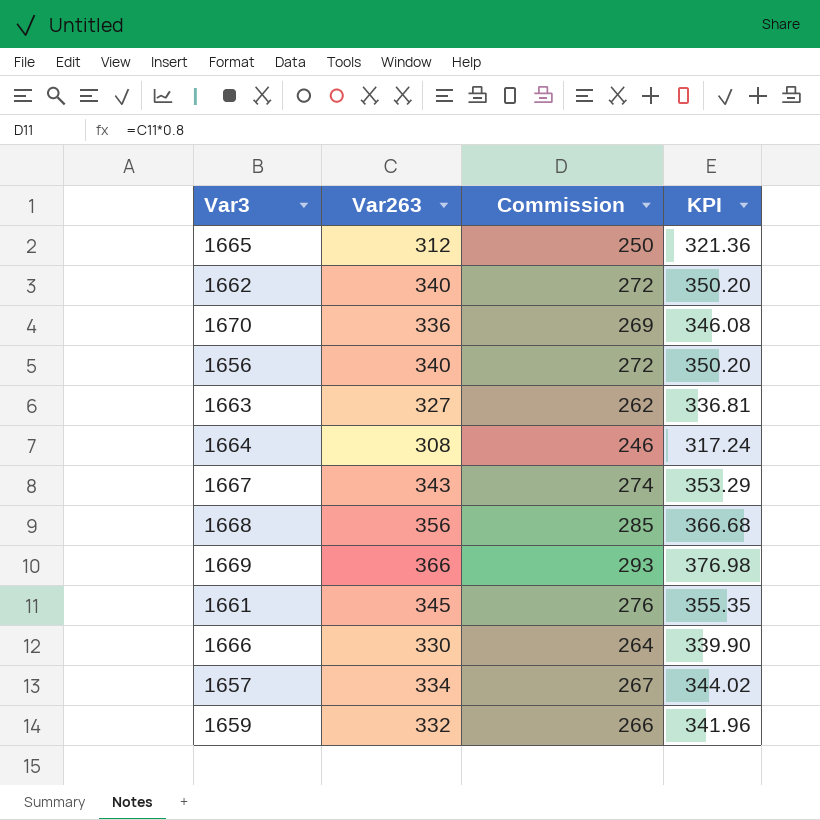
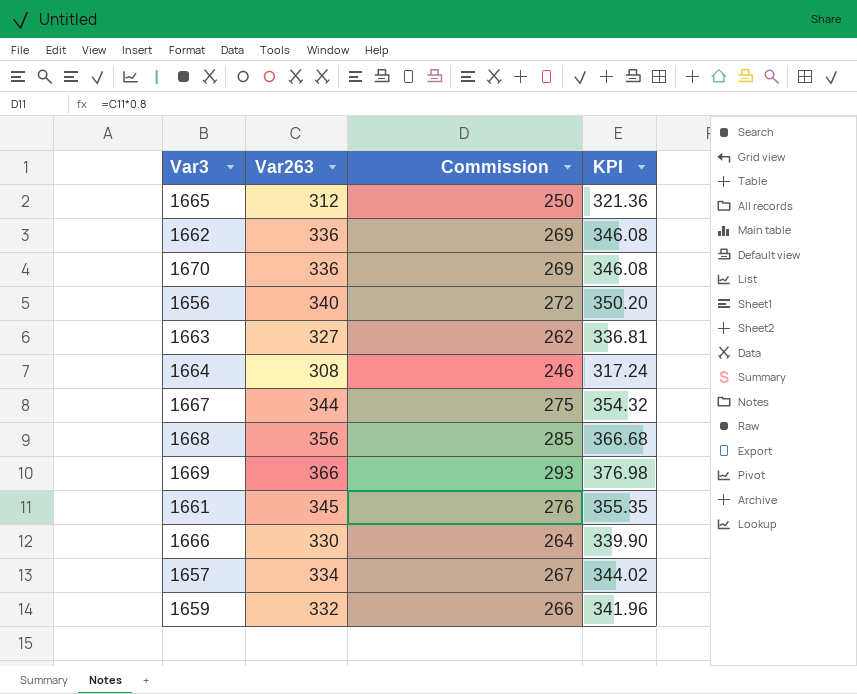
1662 | Var263: 340 -> 336
1662 | Commission: 272 -> 269
1662 | KPI: 350.20 -> 346.08
1667 | Var263: 343 -> 344
1667 | Commission: 274 -> 275
1667 | KPI: 353.29 -> 354.32

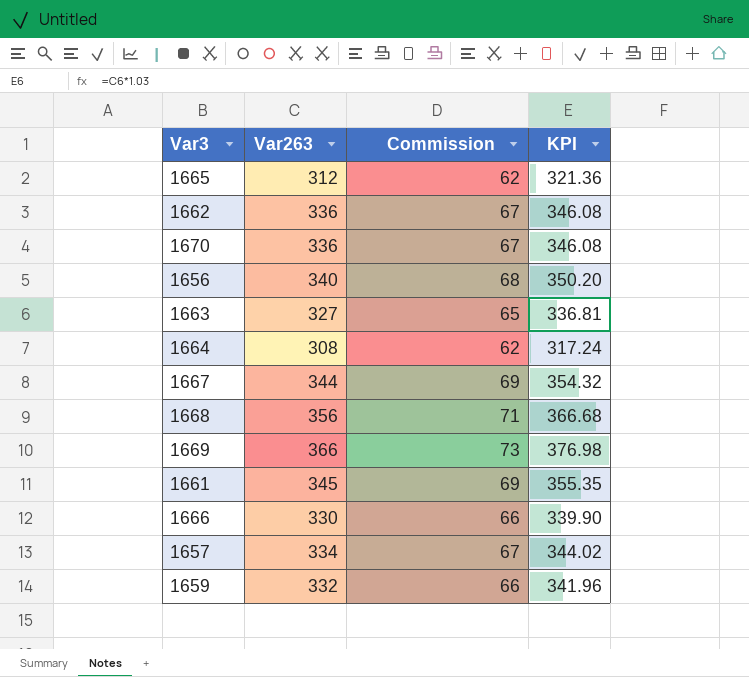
column Commission | formula: [Var263] * 0.8 -> [Var263] * 0.2

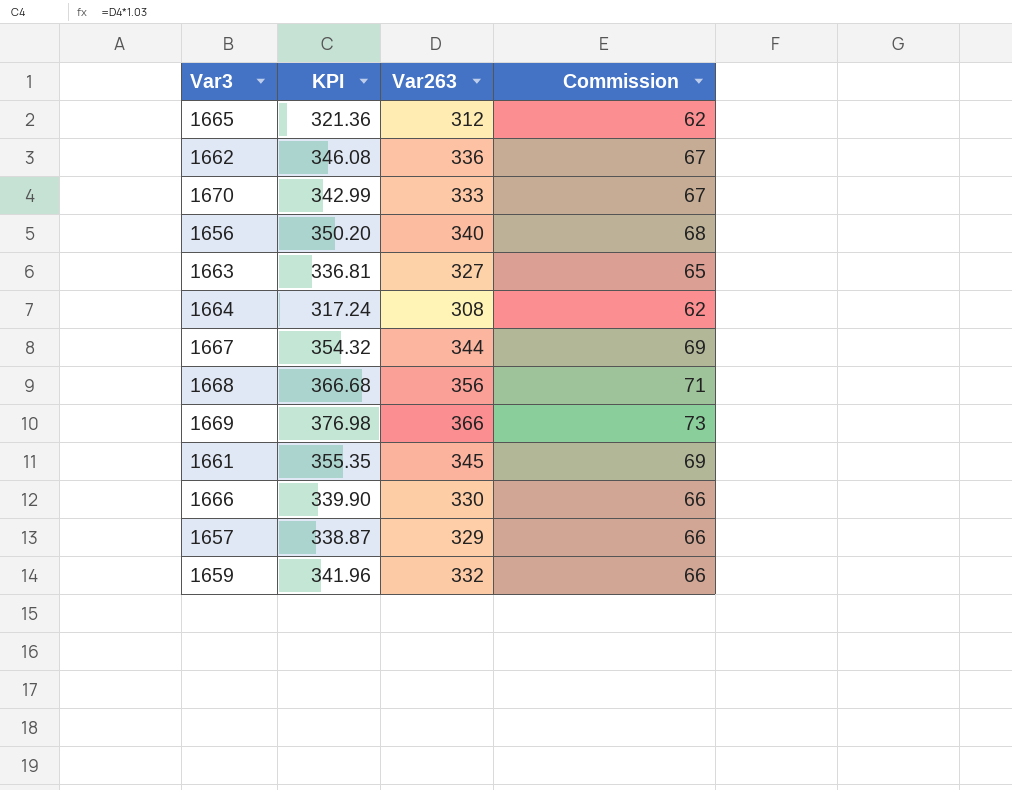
column KPI | position: 4 -> 2
1670 | KPI: 346.08 -> 342.99
1670 | Var263: 336 -> 333
1657 | KPI: 344.02 -> 338.87
1657 | Var263: 334 -> 329
1657 | Commission: 67 -> 66

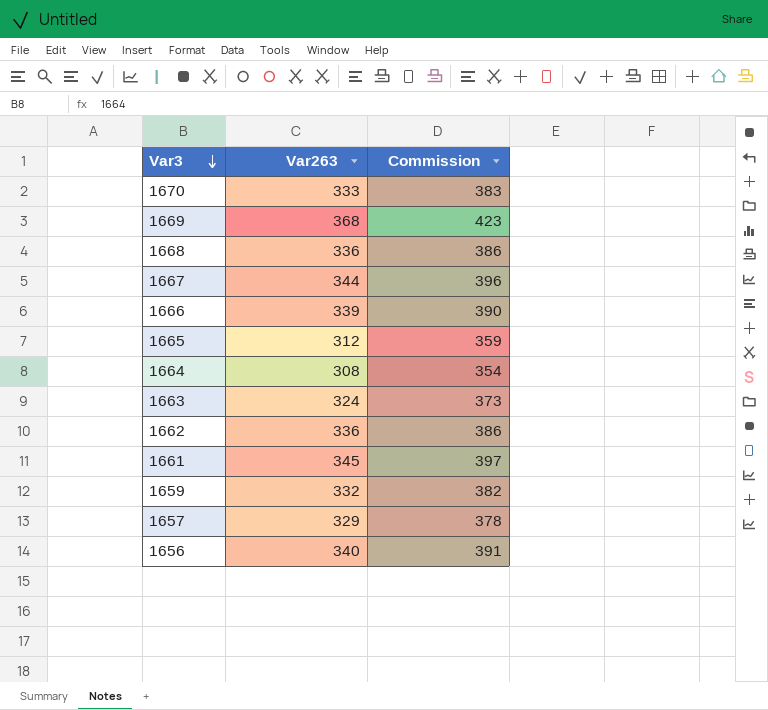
row order: none -> Var3 descending
column KPI | formula: [Var263] * 1.03 -> none
column Commission | formula: [Var263] * 0.2 -> [Var263] * 1.15
1669 | Var263: 366 -> 368
1668 | Var263: 356 -> 336
1666 | Var263: 330 -> 339
1663 | Var263: 327 -> 324

